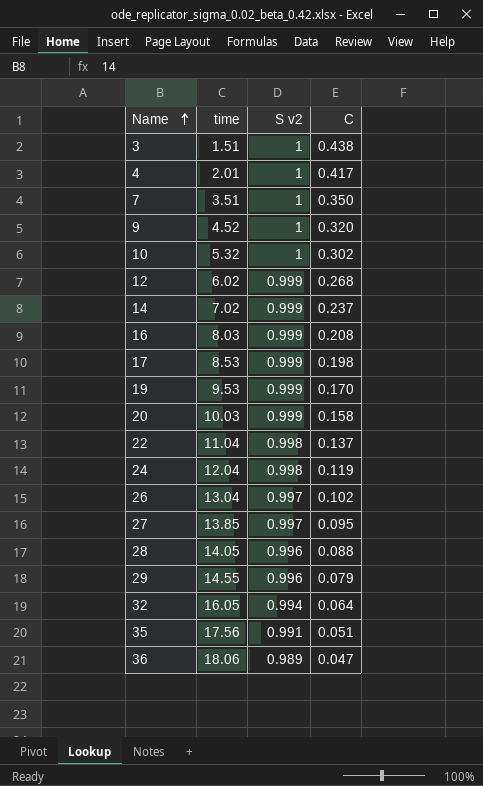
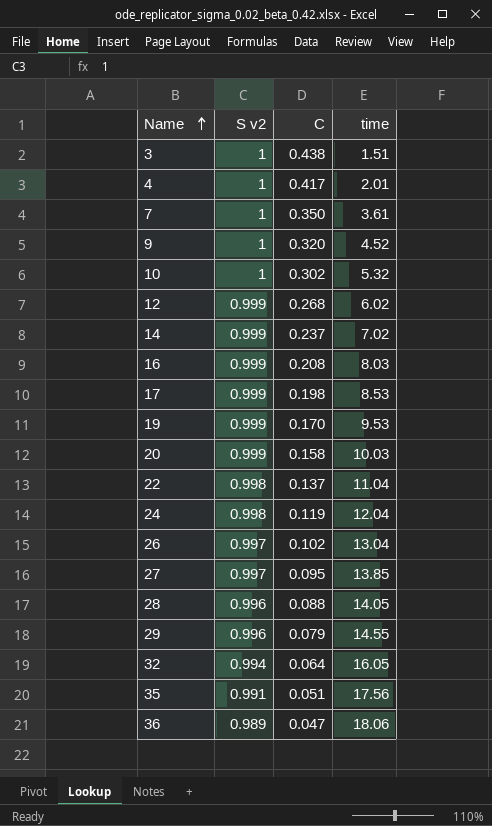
column time | position: 2 -> 4
7 | time: 3.51 -> 3.61

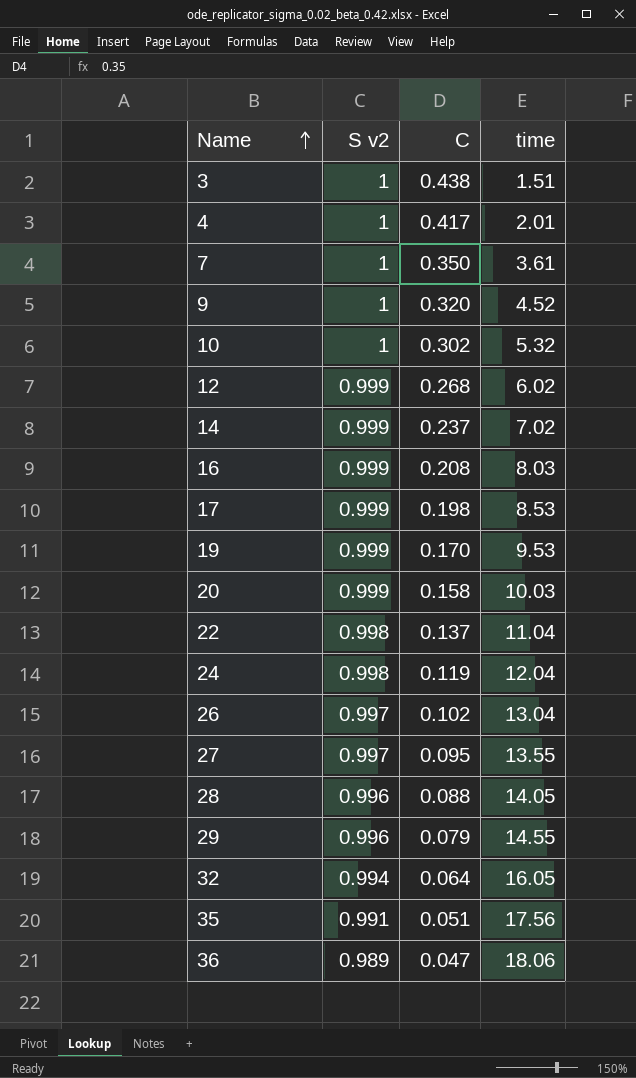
27 | time: 13.85 -> 13.55

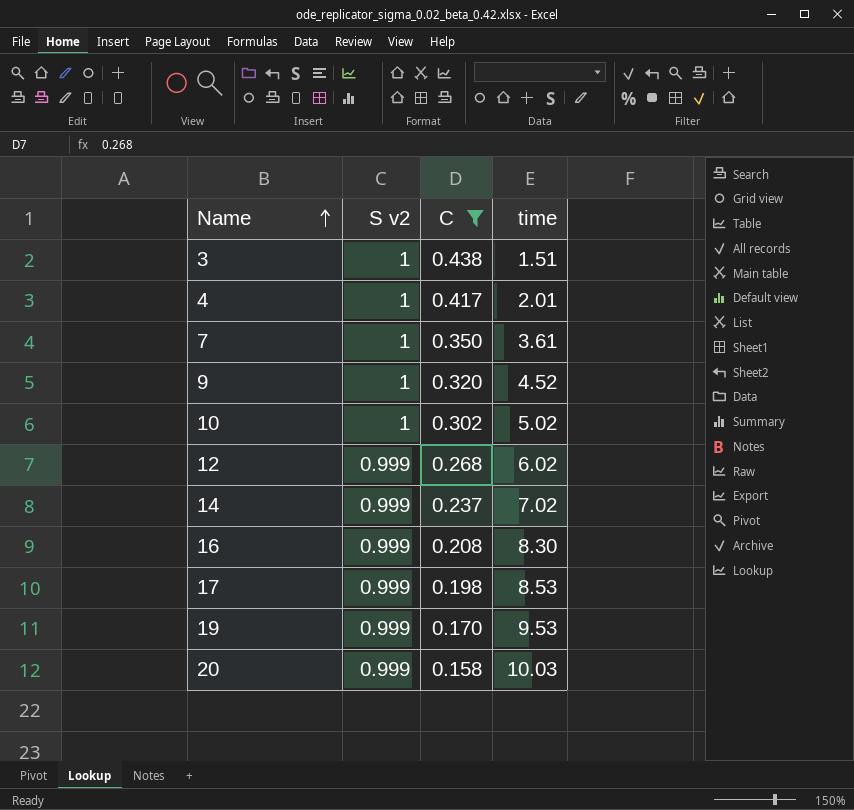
filter: none -> C >= 0.158
10 | time: 5.32 -> 5.02
16 | time: 8.03 -> 8.30

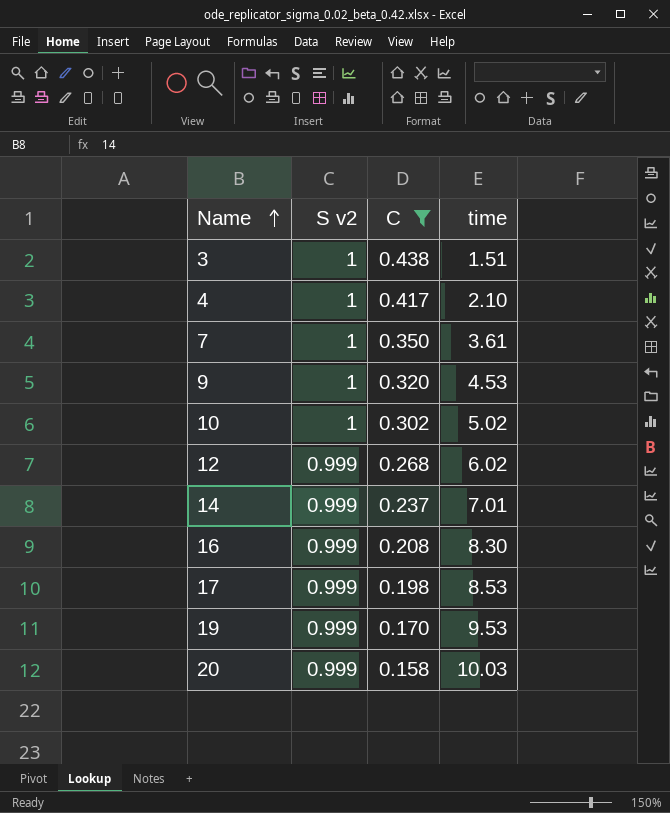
4 | time: 2.01 -> 2.10
9 | time: 4.52 -> 4.53
14 | time: 7.02 -> 7.01

